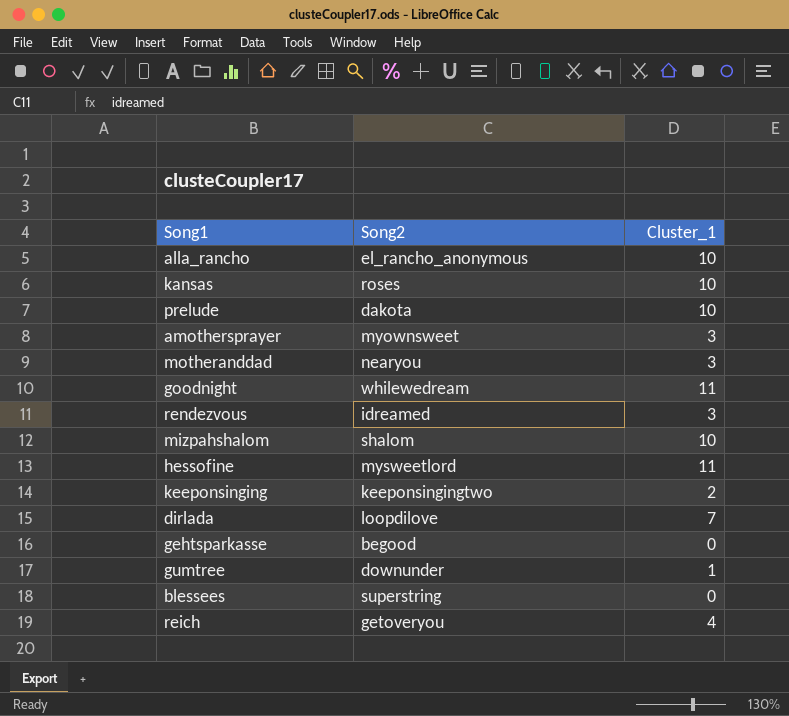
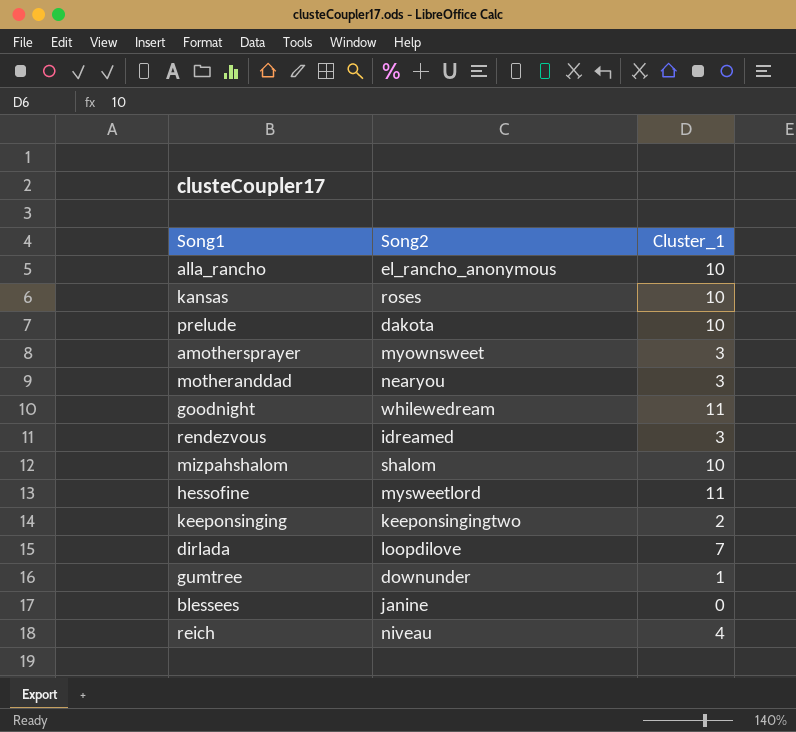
row gehtsparkasse: begood | 0 -> none
blessees | Song2: superstring -> janine
reich | Song2: getoveryou -> niveau

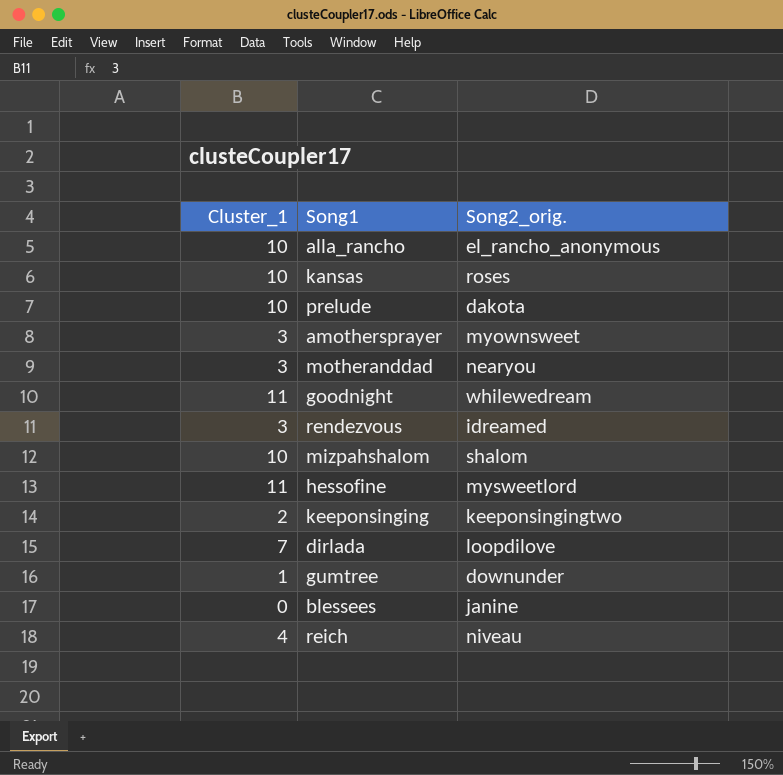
column Cluster_1 | position: 3 -> 1
column name: Song2 -> Song2_orig.

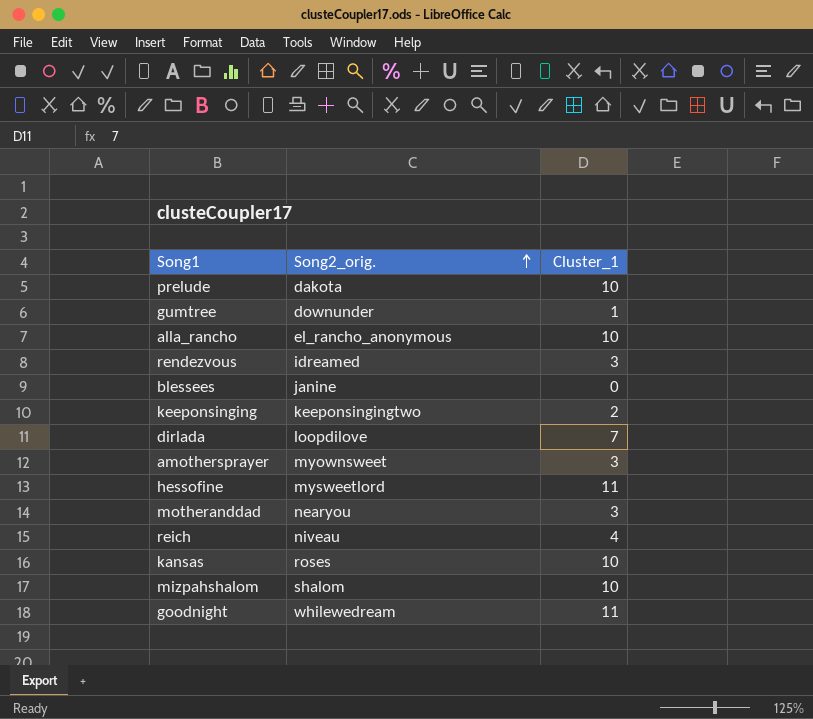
row order: none -> Song2_orig. ascending
column Cluster_1 | position: 1 -> 3

